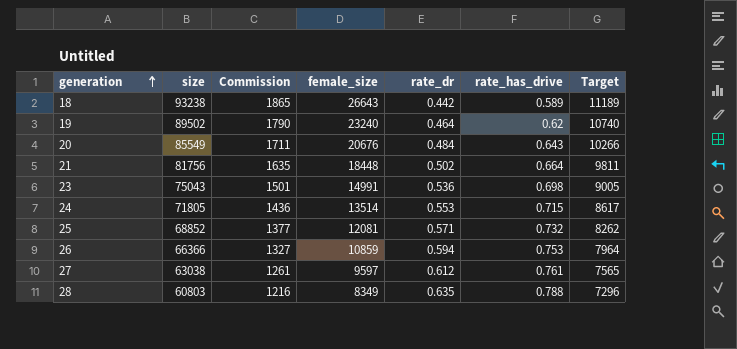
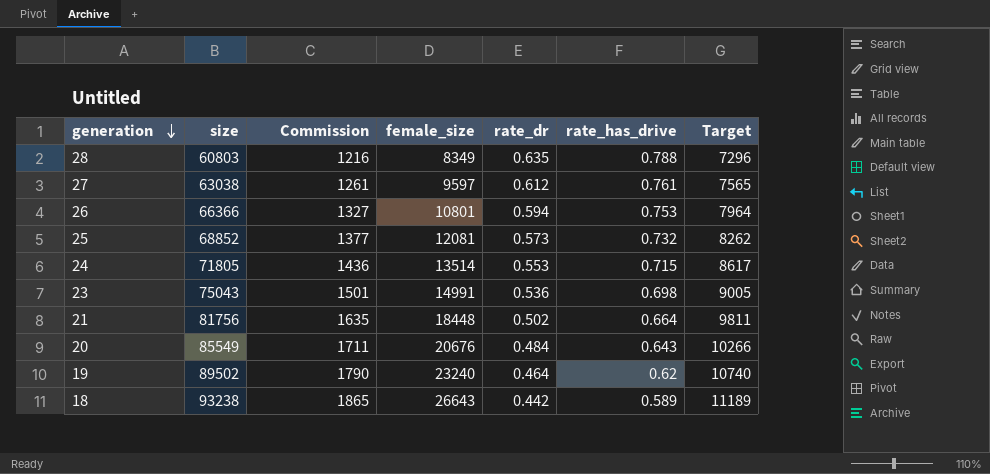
row order: generation ascending -> generation descending
26 | female_size: 10859 -> 10801
25 | rate_dr: 0.571 -> 0.573

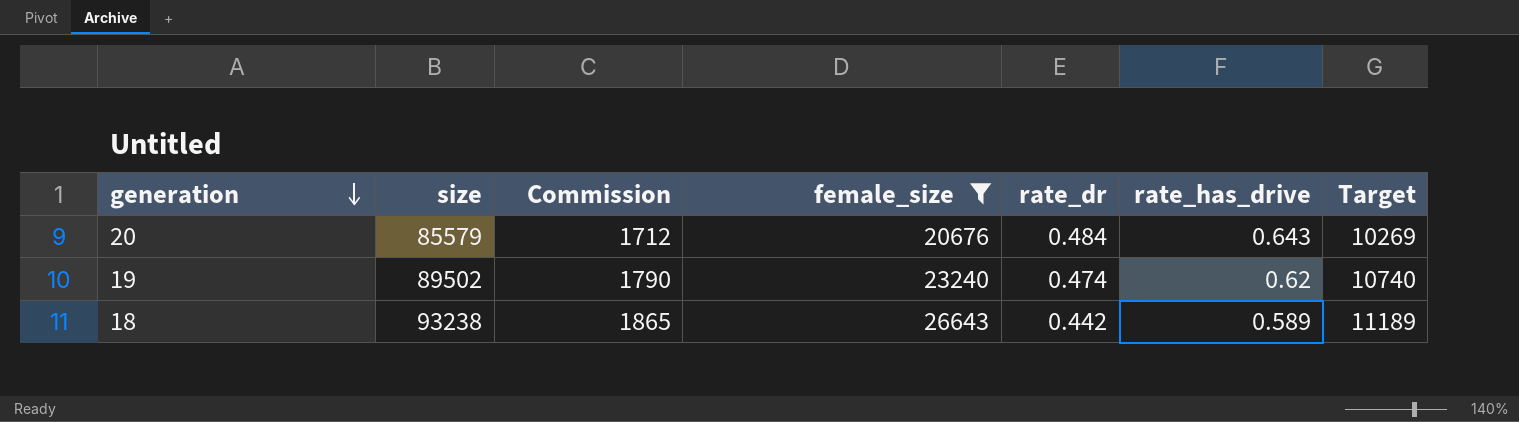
filter: none -> female_size >= 20676
20 | size: 85549 -> 85579
20 | Commission: 1711 -> 1712
20 | Target: 10266 -> 10269
19 | rate_dr: 0.464 -> 0.474

